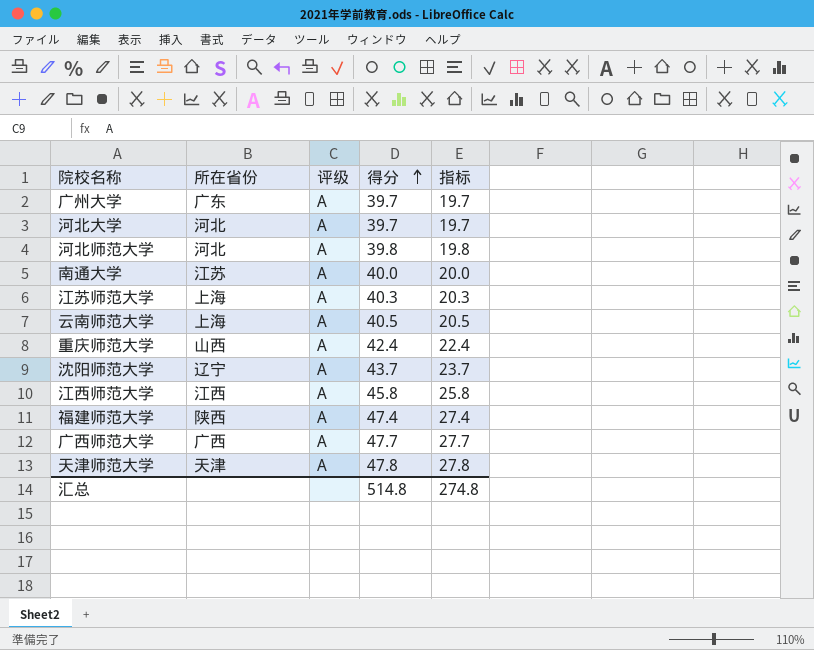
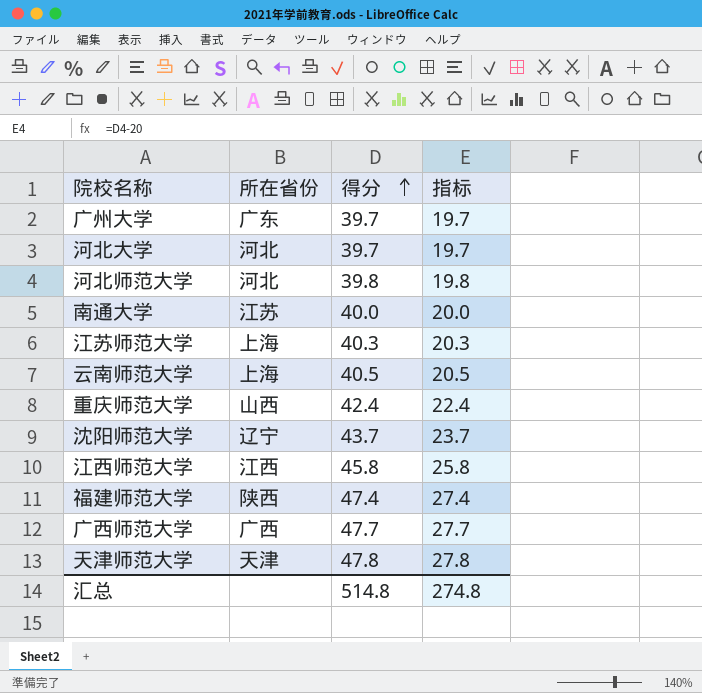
column 评级 | position: 3 -> none

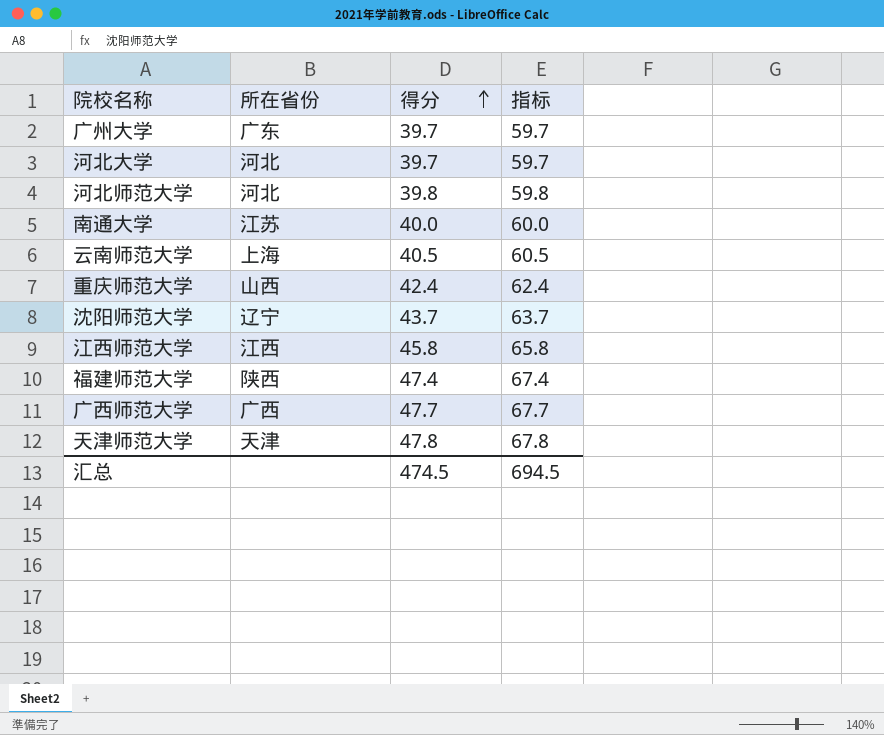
column 指标 | formula: [得分] - 20 -> [得分] + 20
row 江苏师范大学: 上海 | 40.3 | 20.3 -> none
汇总 | 得分: 514.8 -> 474.5
汇总 | 指标: 274.8 -> 694.5

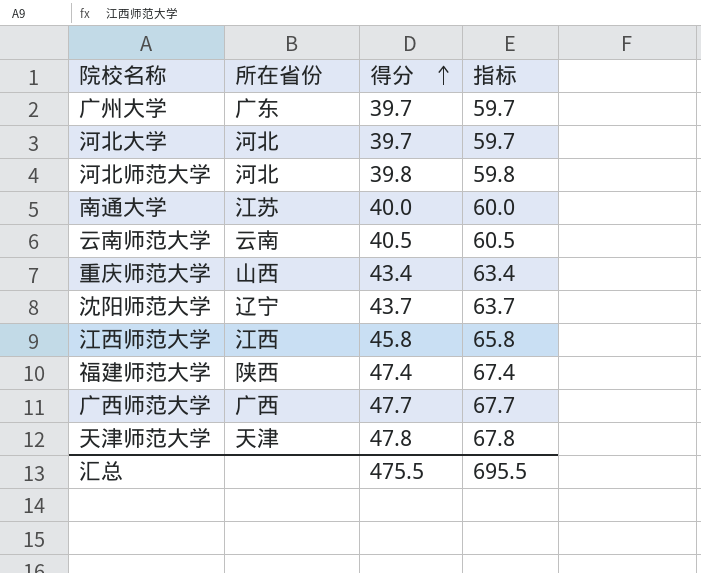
云南师范大学 | 所在省份: 上海 -> 云南
重庆师范大学 | 得分: 42.4 -> 43.4
重庆师范大学 | 指标: 62.4 -> 63.4
汇总 | 得分: 474.5 -> 475.5
汇总 | 指标: 694.5 -> 695.5

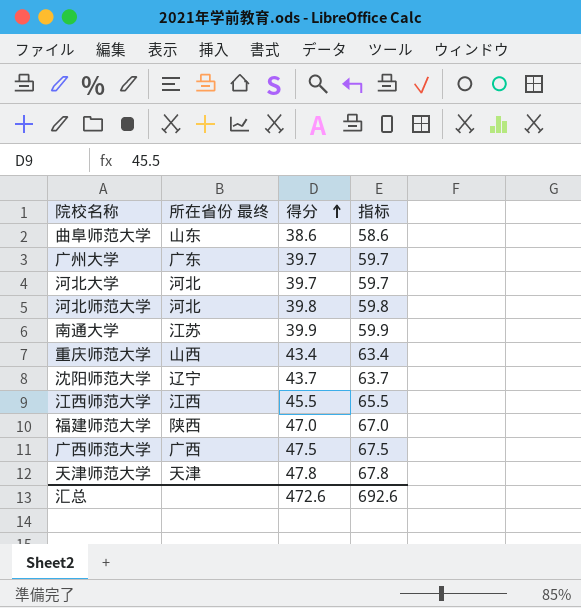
column name: 所在省份 -> 所在省份 最终
row 云南师范大学: 云南 | 40.5 | 60.5 -> none
row 曲阜师范大学: none -> 山东 | 38.6 | 58.6
南通大学 | 得分: 40.0 -> 39.9
南通大学 | 指标: 60.0 -> 59.9
江西师范大学 | 得分: 45.8 -> 45.5
江西师范大学 | 指标: 65.8 -> 65.5
福建师范大学 | 得分: 47.4 -> 47.0
福建师范大学 | 指标: 67.4 -> 67.0
广西师范大学 | 得分: 47.7 -> 47.5
广西师范大学 | 指标: 67.7 -> 67.5
汇总 | 得分: 475.5 -> 472.6
汇总 | 指标: 695.5 -> 692.6

